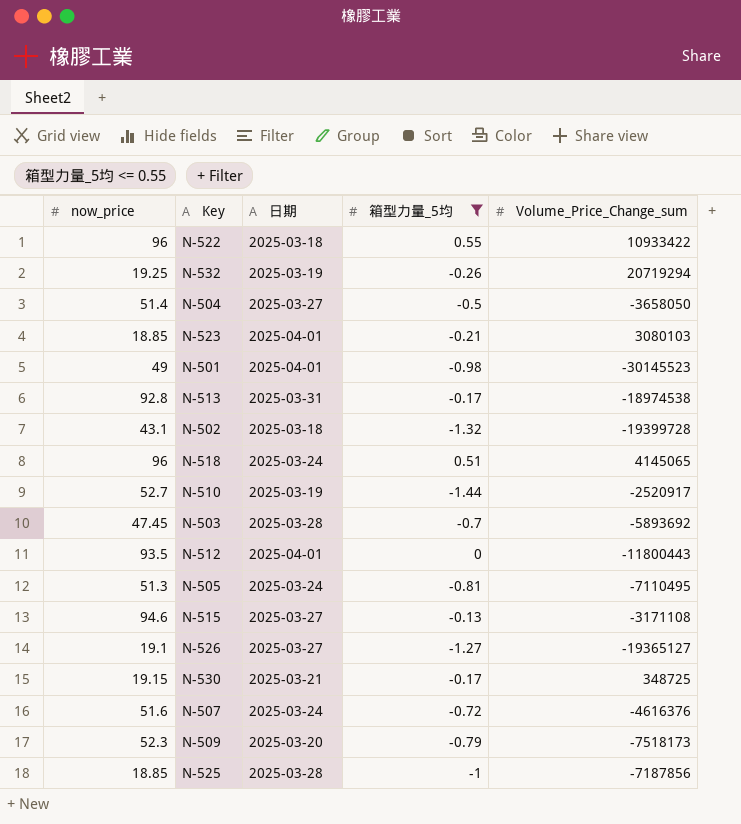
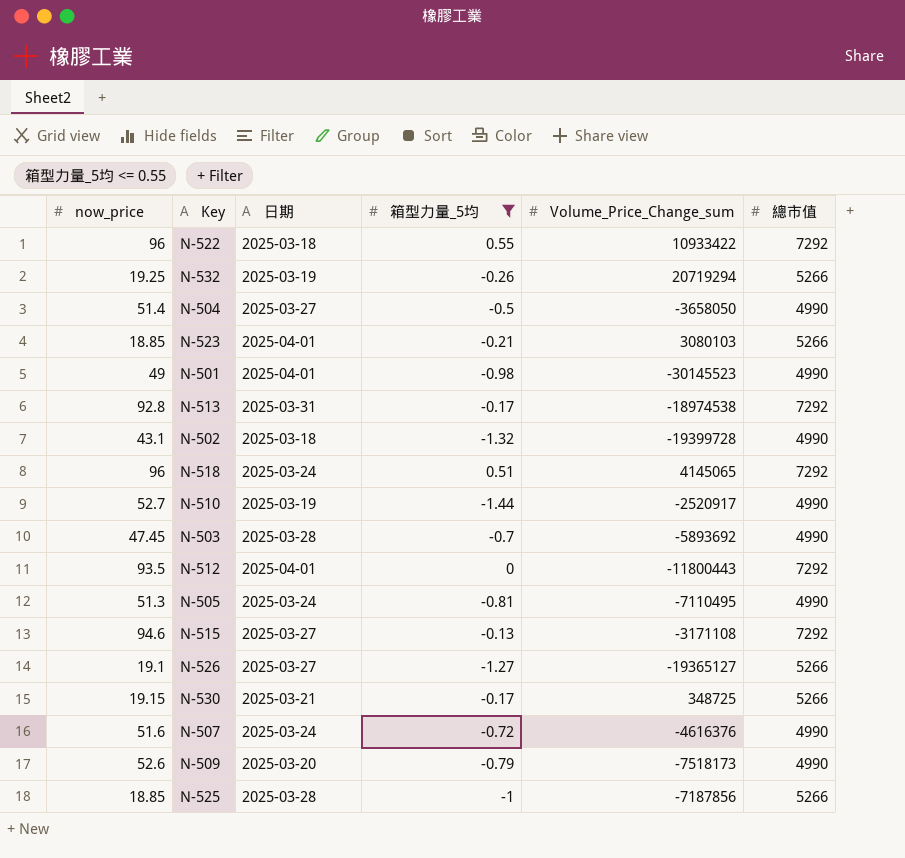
column 總市值 | position: none -> 6
N-509 | now_price: 52.3 -> 52.6

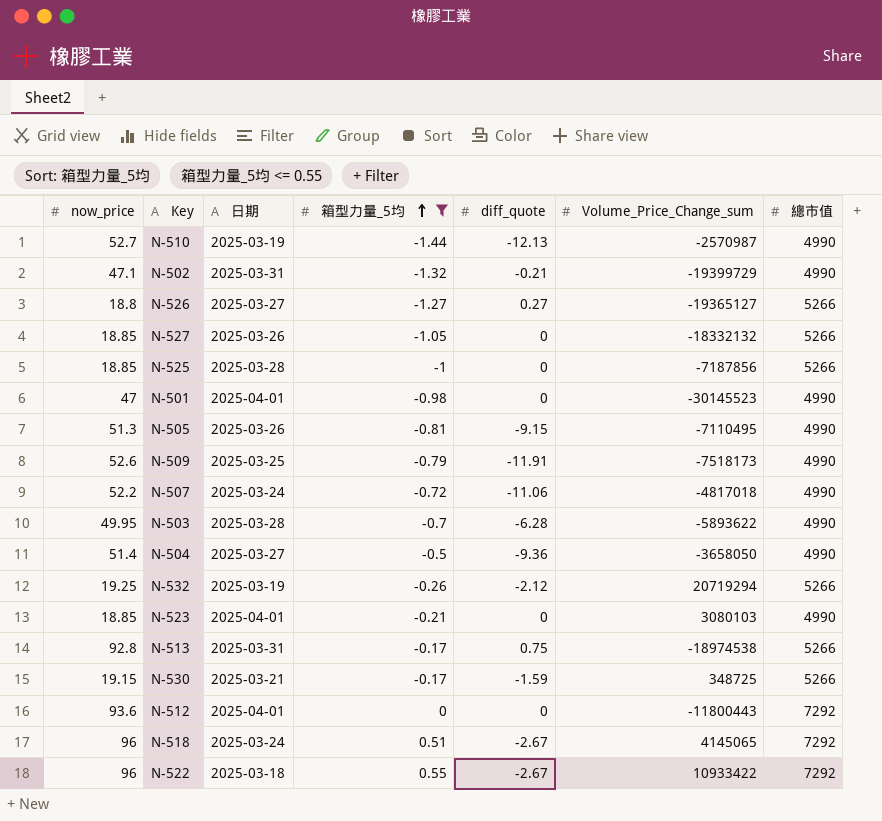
row order: none -> 箱型力量_5均 ascending
column diff_quote | position: none -> 5
row N-515: 94.6 | 2025-03-27 | -0.13 | -3171108 | 7292 -> none
N-510 | Volume_Price_Change_sum: -2520917 -> -2570987
N-502 | now_price: 43.1 -> 47.1
N-502 | 日期: 2025-03-18 -> 2025-03-31
N-502 | Volume_Price_Change_sum: -19399728 -> -19399729
N-526 | now_price: 19.1 -> 18.8
row N-527: none -> 18.85 | 2025-03-26 | -1.05 | 0 | -18332132 | 5266
N-501 | now_price: 49 -> 47
N-505 | 日期: 2025-03-24 -> 2025-03-26
N-509 | 日期: 2025-03-20 -> 2025-03-25
N-507 | now_price: 51.6 -> 52.2
N-507 | Volume_Price_Change_sum: -4616376 -> -4817018
N-503 | now_price: 47.45 -> 49.95
N-503 | Volume_Price_Change_sum: -5893692 -> -5893622
N-523 | 總市值: 5266 -> 4990
N-513 | 總市值: 7292 -> 5266
N-512 | now_price: 93.5 -> 93.6

